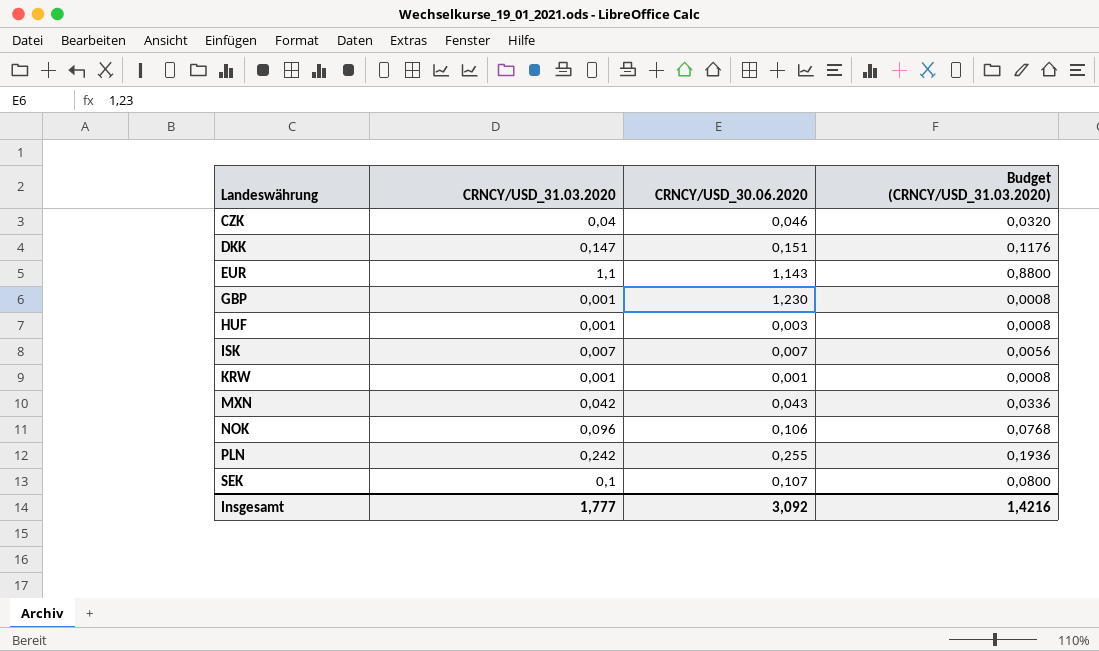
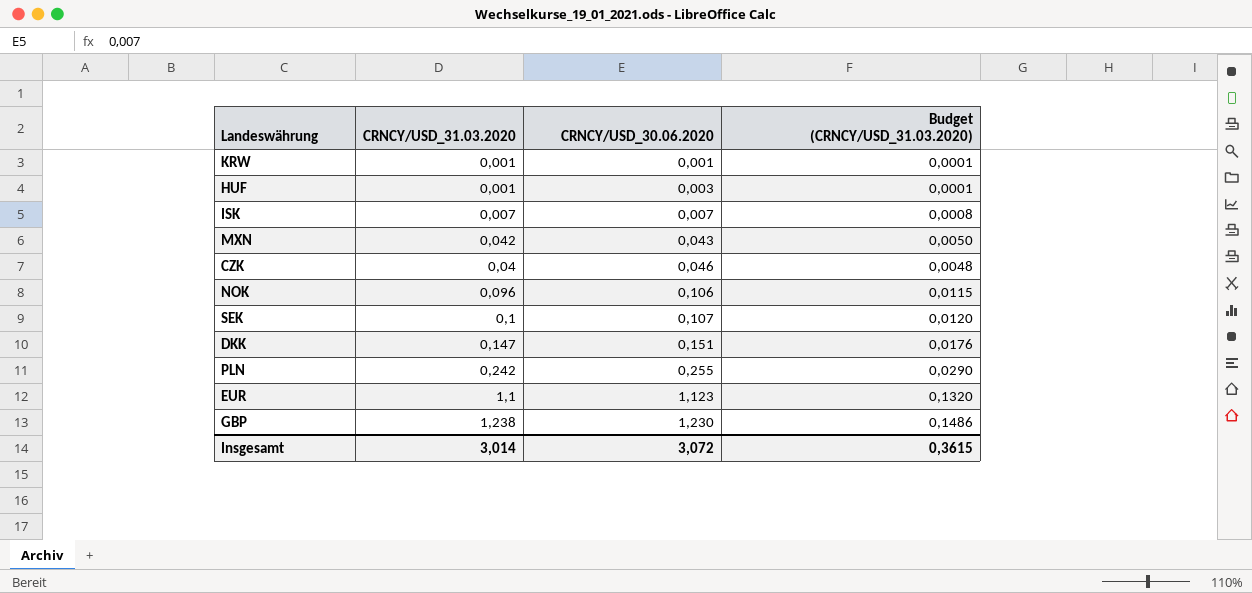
row order: Landeswährung ascending -> CRNCY/USD_30.06.2020 ascending
column Budget (CRNCY/USD_31.03.2020) | formula: [CRNCY/USD_31.03.2020] * 0,8 -> [CRNCY/USD_31.03.2020] * 0,12
EUR | CRNCY/USD_30.06.2020: 1,143 -> 1,123
GBP | CRNCY/USD_31.03.2020: 0,001 -> 1,238
Insgesamt | CRNCY/USD_31.03.2020: 1,777 -> 3,014
Insgesamt | CRNCY/USD_30.06.2020: 3,092 -> 3,072
Insgesamt | Budget (CRNCY/USD_31.03.2020): 1,4216 -> 0,3615

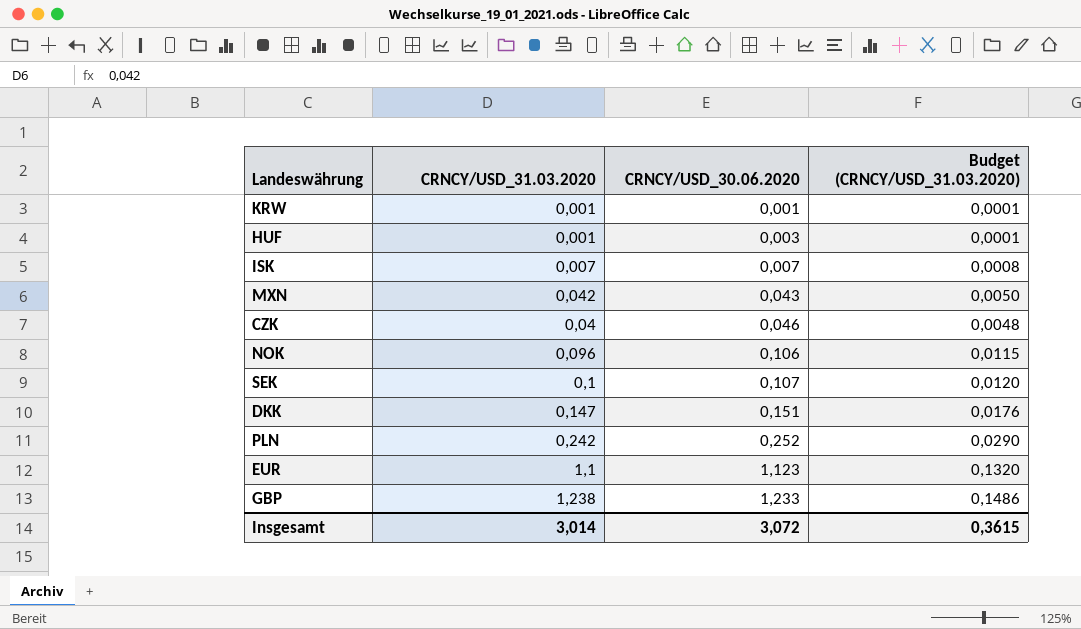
PLN | CRNCY/USD_30.06.2020: 0,255 -> 0,252
GBP | CRNCY/USD_30.06.2020: 1,230 -> 1,233

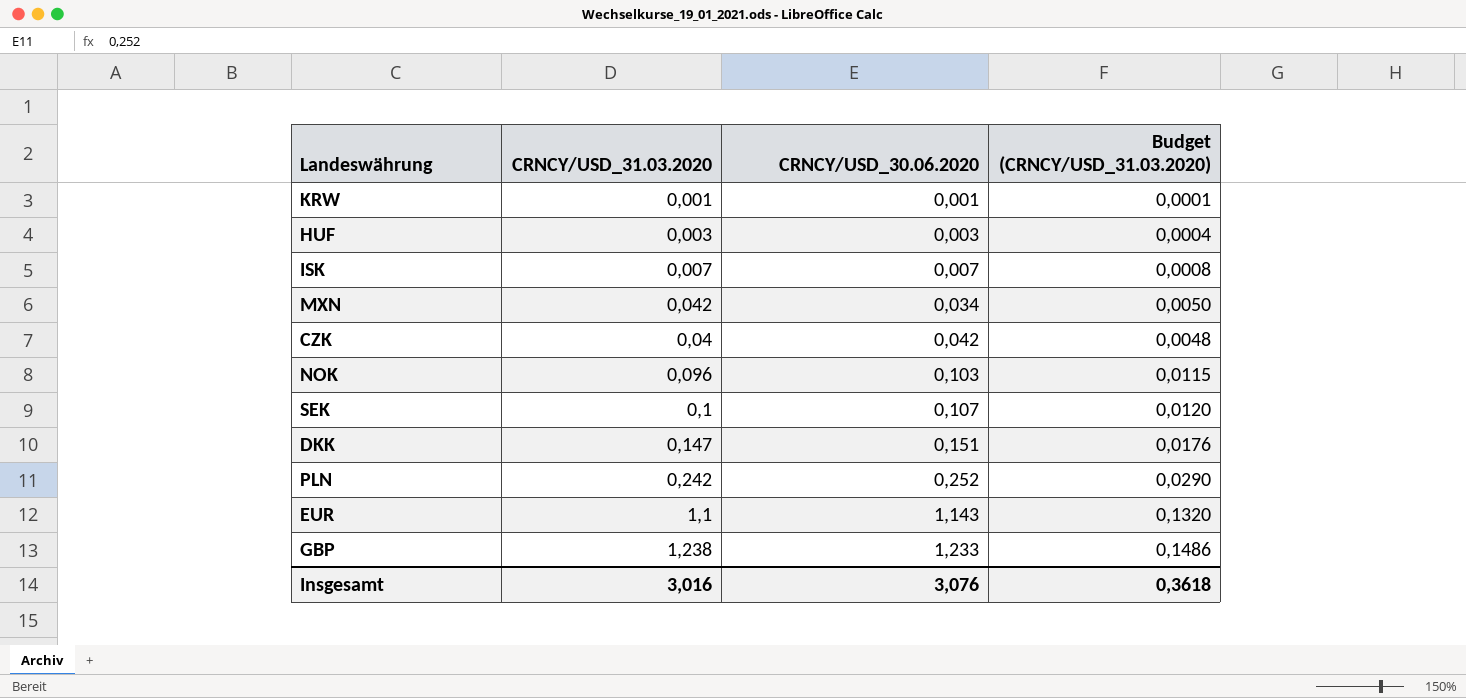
HUF | CRNCY/USD_31.03.2020: 0,001 -> 0,003
HUF | Budget (CRNCY/USD_31.03.2020): 0,0001 -> 0,0004
MXN | CRNCY/USD_30.06.2020: 0,043 -> 0,034
CZK | CRNCY/USD_30.06.2020: 0,046 -> 0,042
NOK | CRNCY/USD_30.06.2020: 0,106 -> 0,103
EUR | CRNCY/USD_30.06.2020: 1,123 -> 1,143
Insgesamt | CRNCY/USD_31.03.2020: 3,014 -> 3,016
Insgesamt | CRNCY/USD_30.06.2020: 3,072 -> 3,076
Insgesamt | Budget (CRNCY/USD_31.03.2020): 0,3615 -> 0,3618

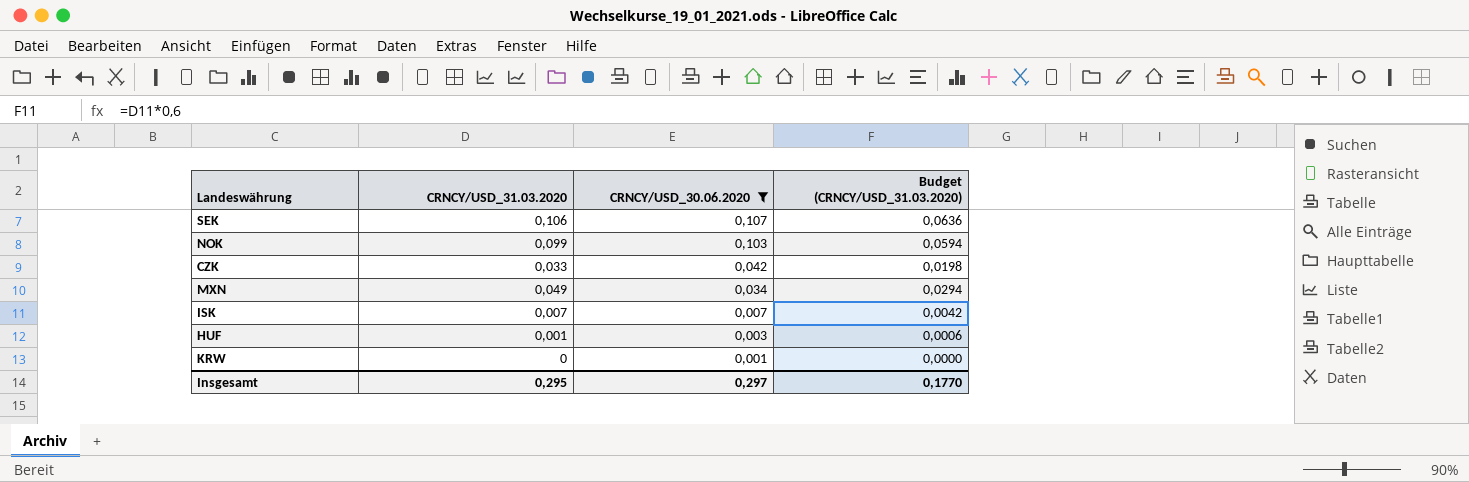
filter: none -> CRNCY/USD_30.06.2020 <= 0,107
row order: CRNCY/USD_30.06.2020 ascending -> CRNCY/USD_30.06.2020 descending
column Budget (CRNCY/USD_31.03.2020) | formula: [CRNCY/USD_31.03.2020] * 0,12 -> [CRNCY/USD_31.03.2020] * 0,6
SEK | CRNCY/USD_31.03.2020: 0,1 -> 0,106
NOK | CRNCY/USD_31.03.2020: 0,096 -> 0,099
CZK | CRNCY/USD_31.03.2020: 0,04 -> 0,033
MXN | CRNCY/USD_31.03.2020: 0,042 -> 0,049
HUF | CRNCY/USD_31.03.2020: 0,003 -> 0,001
KRW | CRNCY/USD_31.03.2020: 0,001 -> 0
Insgesamt | CRNCY/USD_31.03.2020: 3,016 -> 0,295
Insgesamt | CRNCY/USD_30.06.2020: 3,076 -> 0,297
Insgesamt | Budget (CRNCY/USD_31.03.2020): 0,3618 -> 0,1770

